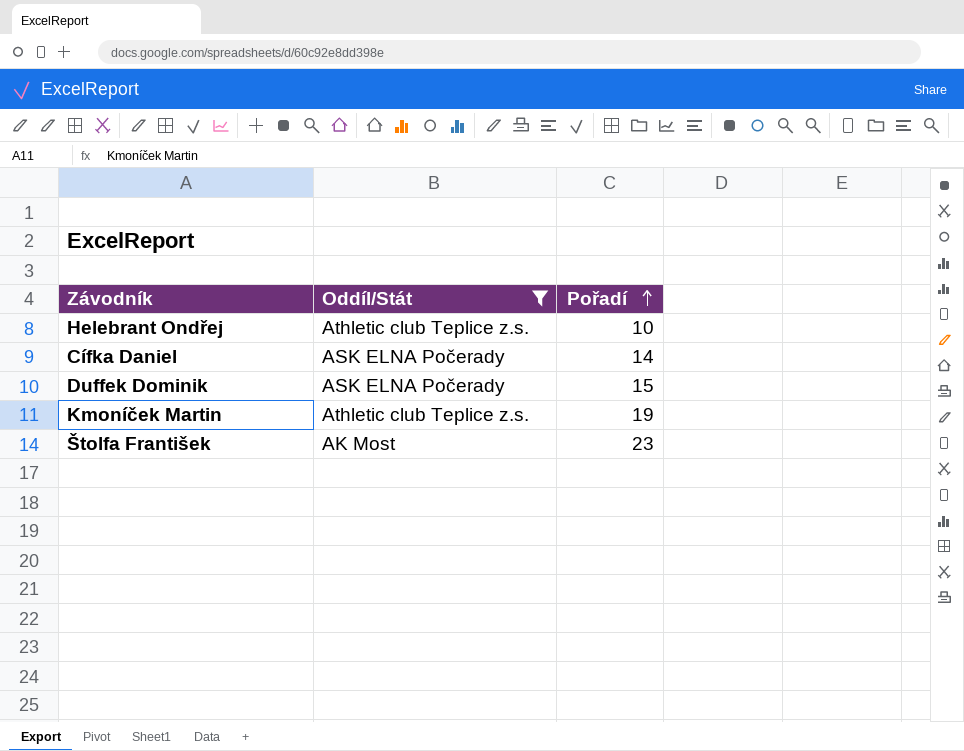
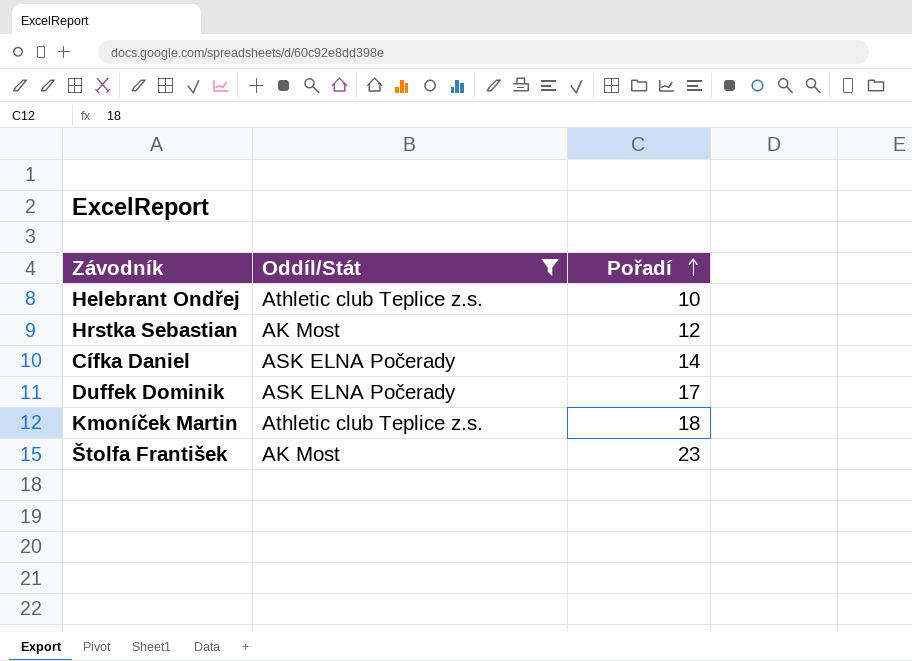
row Hrstka Sebastian: none -> AK Most | 12
Duffek Dominik | Pořadí: 15 -> 17
Kmoníček Martin | Pořadí: 19 -> 18

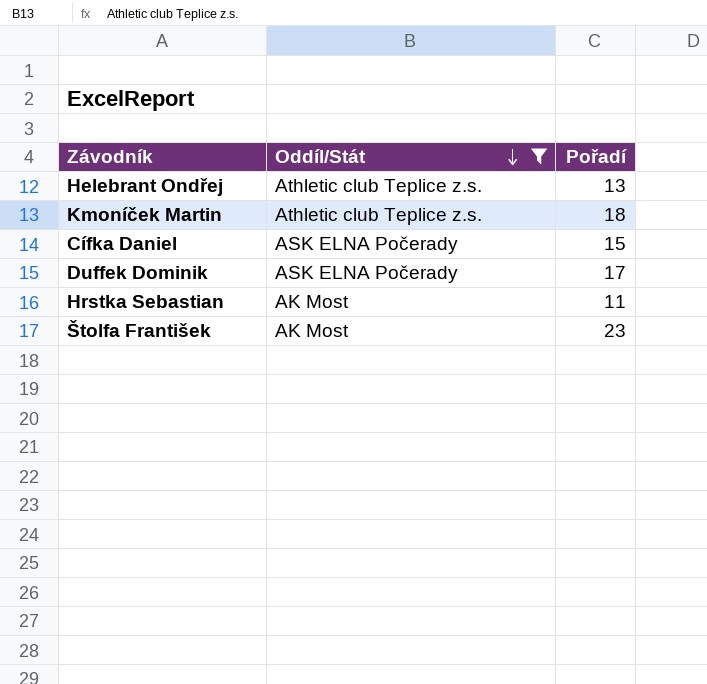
row order: Pořadí ascending -> Oddíl/Stát descending
Helebrant Ondřej | Pořadí: 10 -> 13
Cífka Daniel | Pořadí: 14 -> 15
Hrstka Sebastian | Pořadí: 12 -> 11

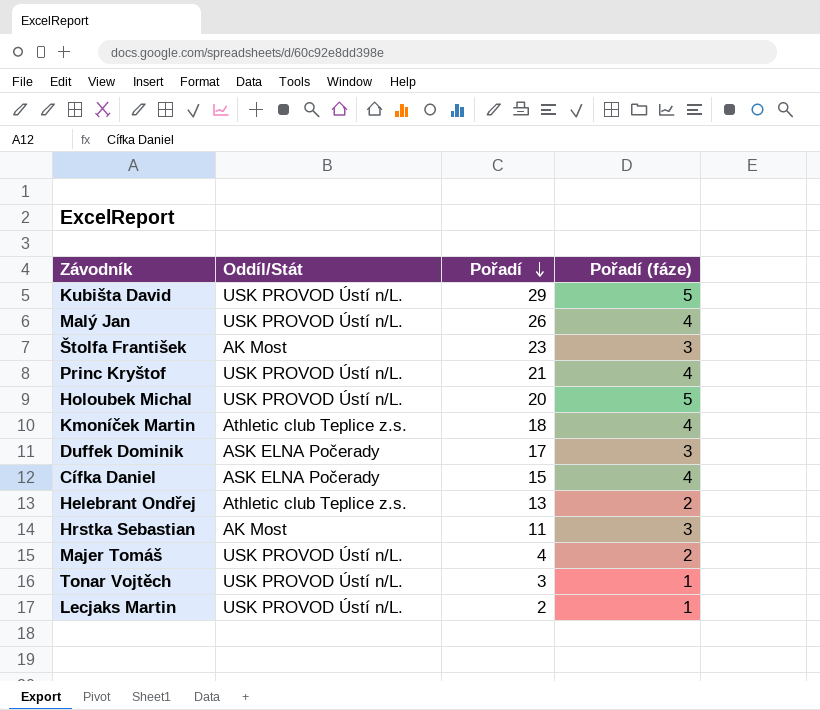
filter: Oddíl/Stát != USK PROVOD Ústí n/L. -> none
row order: Oddíl/Stát descending -> Pořadí descending
column Pořadí (fáze) | position: none -> 4

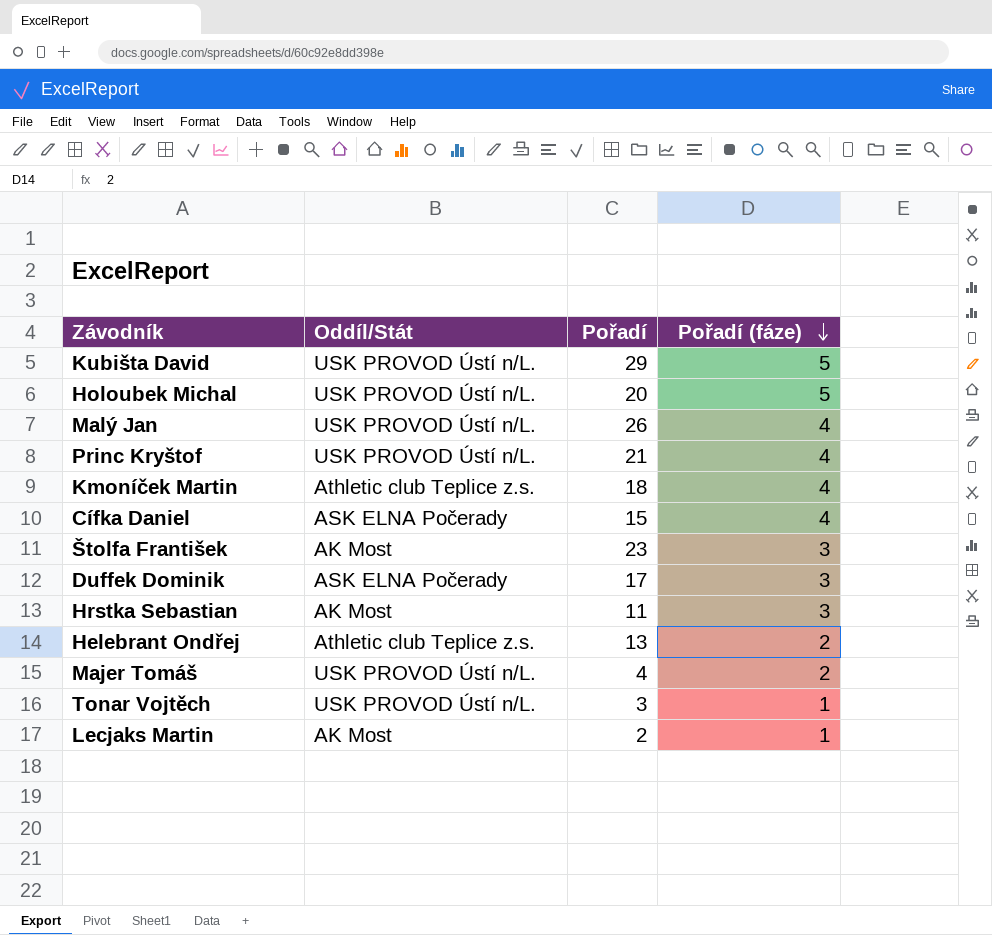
row order: Pořadí descending -> Pořadí (fáze) descending
Lecjaks Martin | Oddíl/Stát: USK PROVOD Ústí n/L. -> AK Most

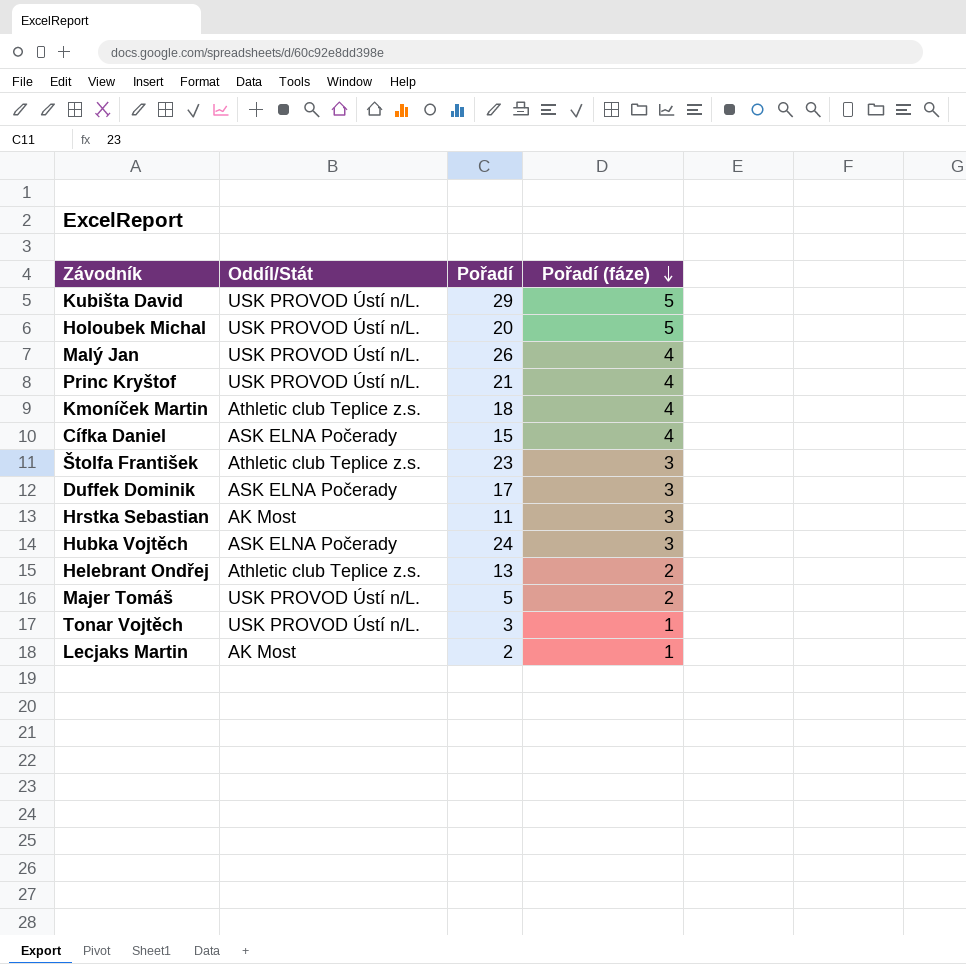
Štolfa František | Oddíl/Stát: AK Most -> Athletic club Teplice z.s.
row Hubka Vojtěch: none -> ASK ELNA Počerady | 24 | 3
Majer Tomáš | Pořadí: 4 -> 5

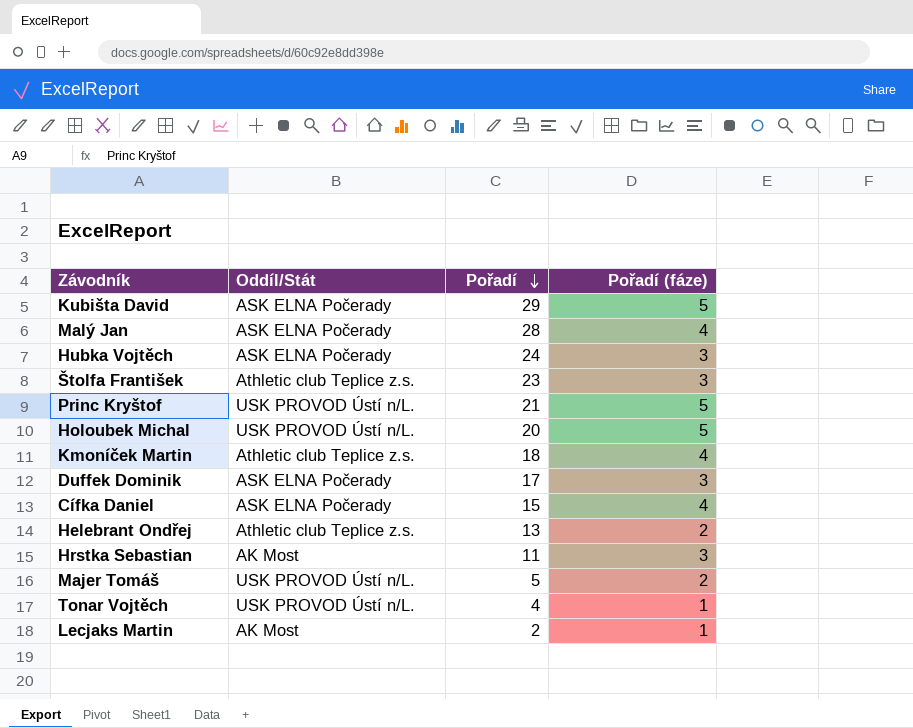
row order: Pořadí (fáze) descending -> Pořadí descending
Kubišta David | Oddíl/Stát: USK PROVOD Ústí n/L. -> ASK ELNA Počerady
Malý Jan | Oddíl/Stát: USK PROVOD Ústí n/L. -> ASK ELNA Počerady
Malý Jan | Pořadí: 26 -> 28
Princ Kryštof | Pořadí (fáze): 4 -> 5
Tonar Vojtěch | Pořadí: 3 -> 4

